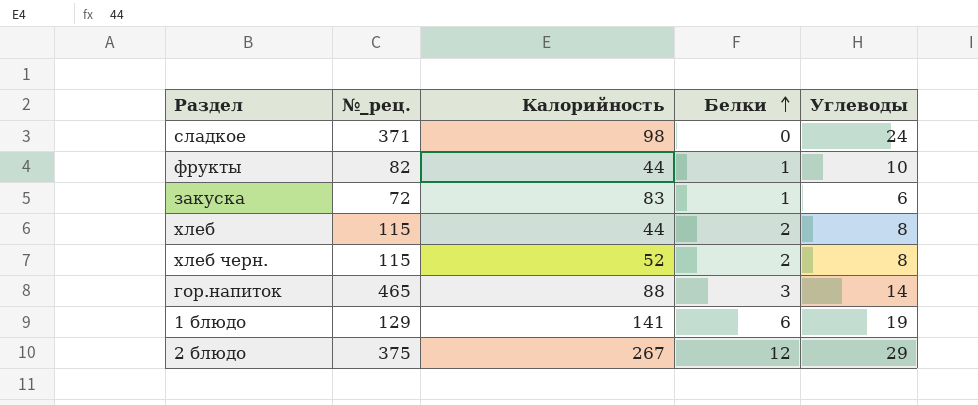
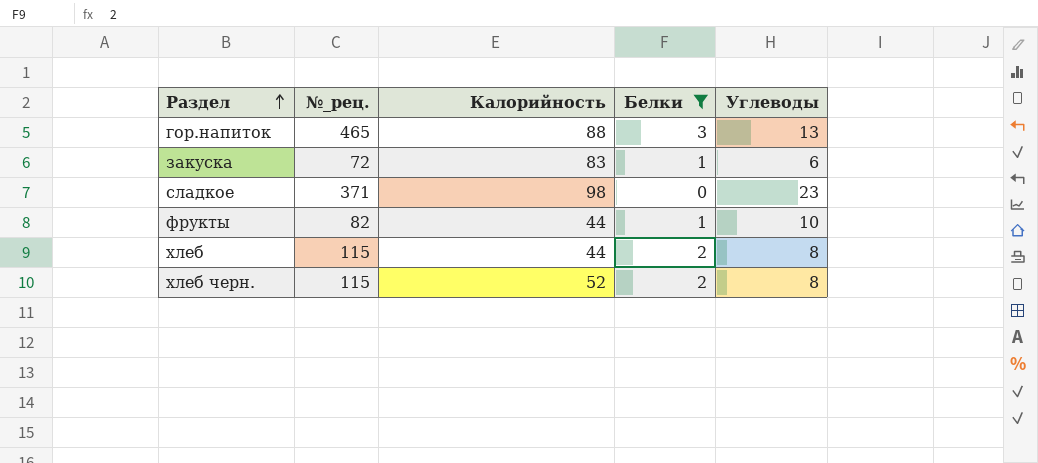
filter: none -> Белки <= 3
row order: Белки ascending -> Раздел ascending
гор.напиток | Углеводы: 14 -> 13
сладкое | Углеводы: 24 -> 23

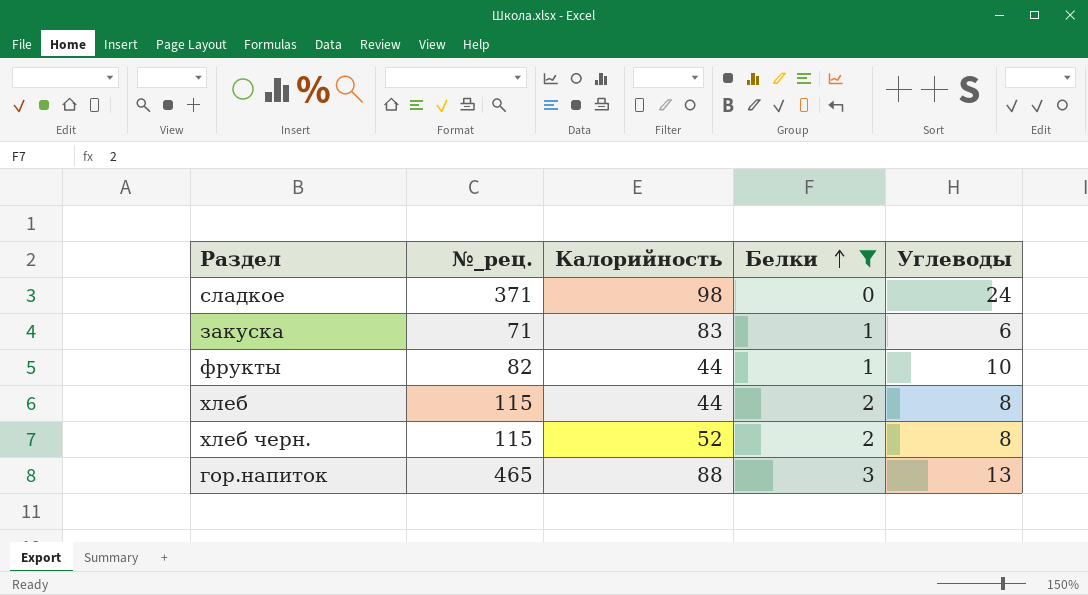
row order: Раздел ascending -> Белки ascending
сладкое | Углеводы: 23 -> 24
закуска | №_рец.: 72 -> 71

